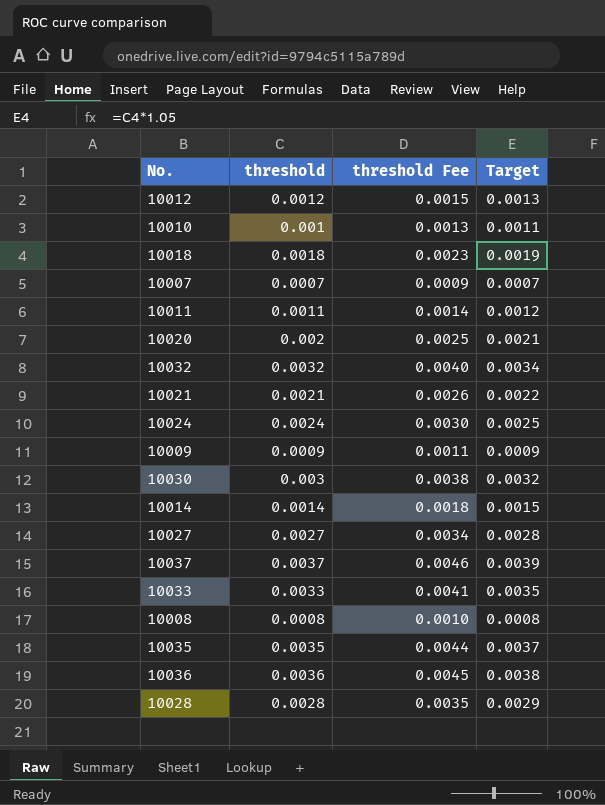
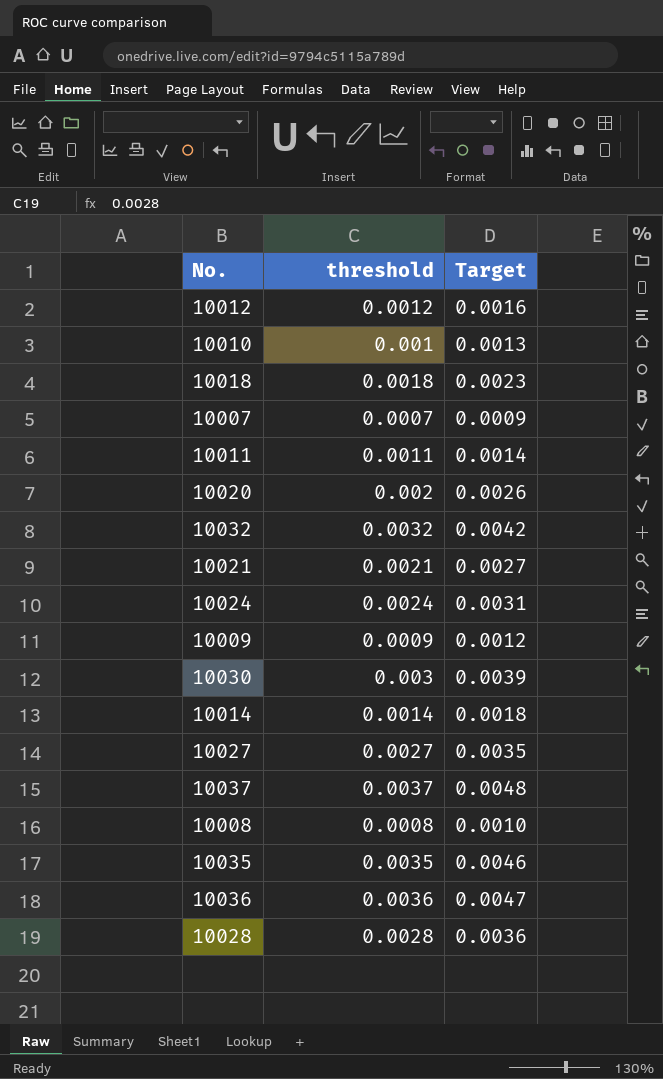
column threshold Fee | formula: [threshold] * 1.25 -> none
column Target | formula: [threshold] * 1.05 -> [threshold] * 1.3
row 10033: 0.0033 | 0.0041 | 0.0035 -> none

